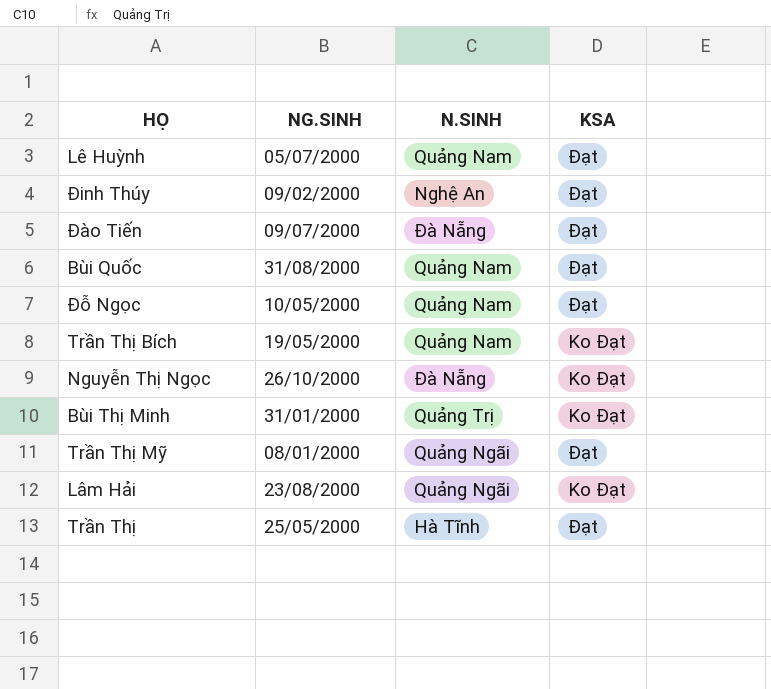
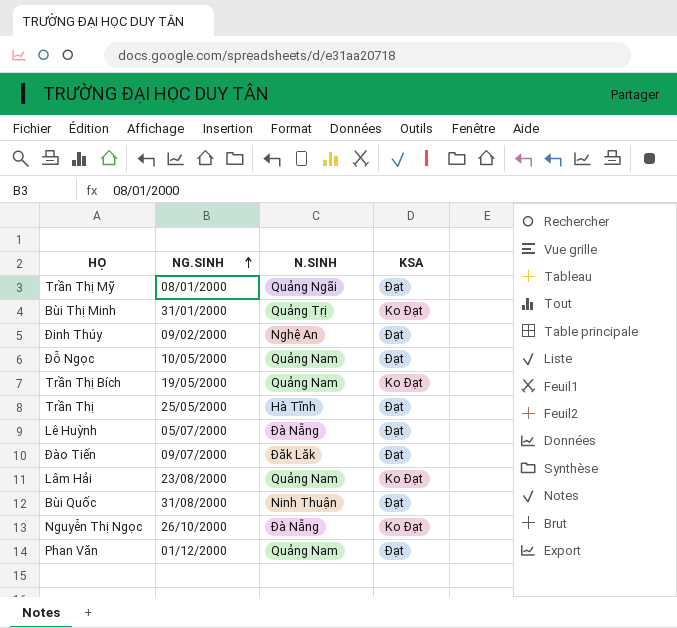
row order: none -> NG.SINH ascending
Lê Huỳnh | N.SINH: Quảng Nam -> Đà Nẵng
Đào Tiến | N.SINH: Đà Nẵng -> Đăk Lăk
Lâm Hải | N.SINH: Quảng Ngãi -> Quảng Nam
Bùi Quốc | N.SINH: Quảng Nam -> Ninh Thuận
row Phan Văn: none -> 01/12/2000 | Quảng Nam | Đạt

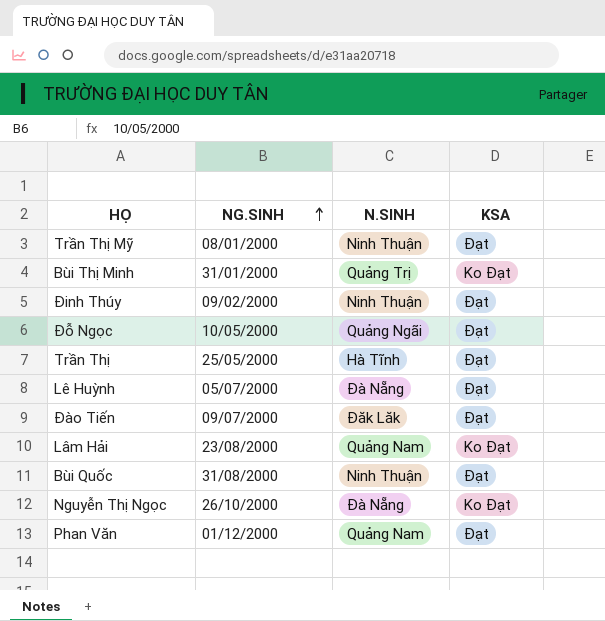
row Trần Thị Bích: 19/05/2000 | Quảng Nam | Ko Đạt -> none
Trần Thị Mỹ | N.SINH: Quảng Ngãi -> Ninh Thuận
Đinh Thúy | N.SINH: Nghệ An -> Ninh Thuận
Đỗ Ngọc | N.SINH: Quảng Nam -> Quảng Ngãi

